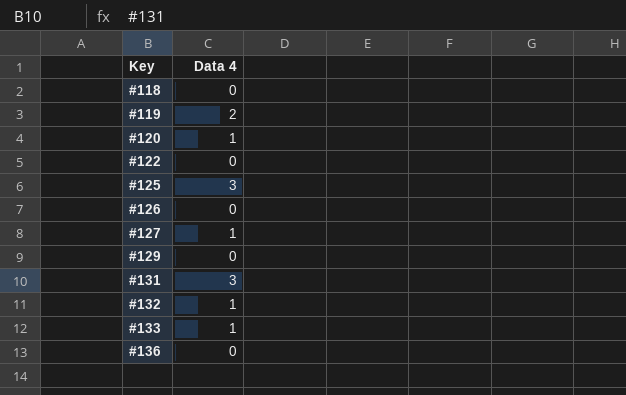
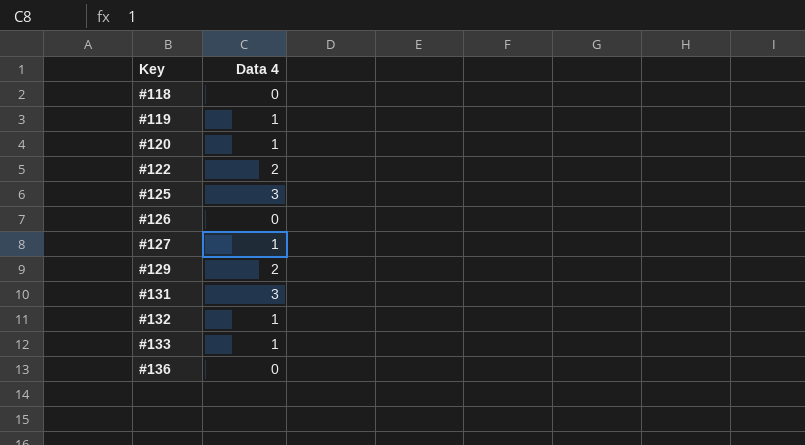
#119 | Data 4: 2 -> 1
#122 | Data 4: 0 -> 2
#129 | Data 4: 0 -> 2

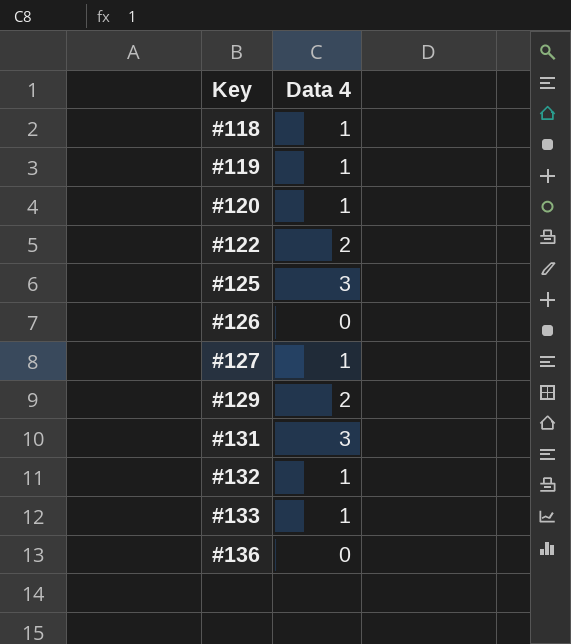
#118 | Data 4: 0 -> 1

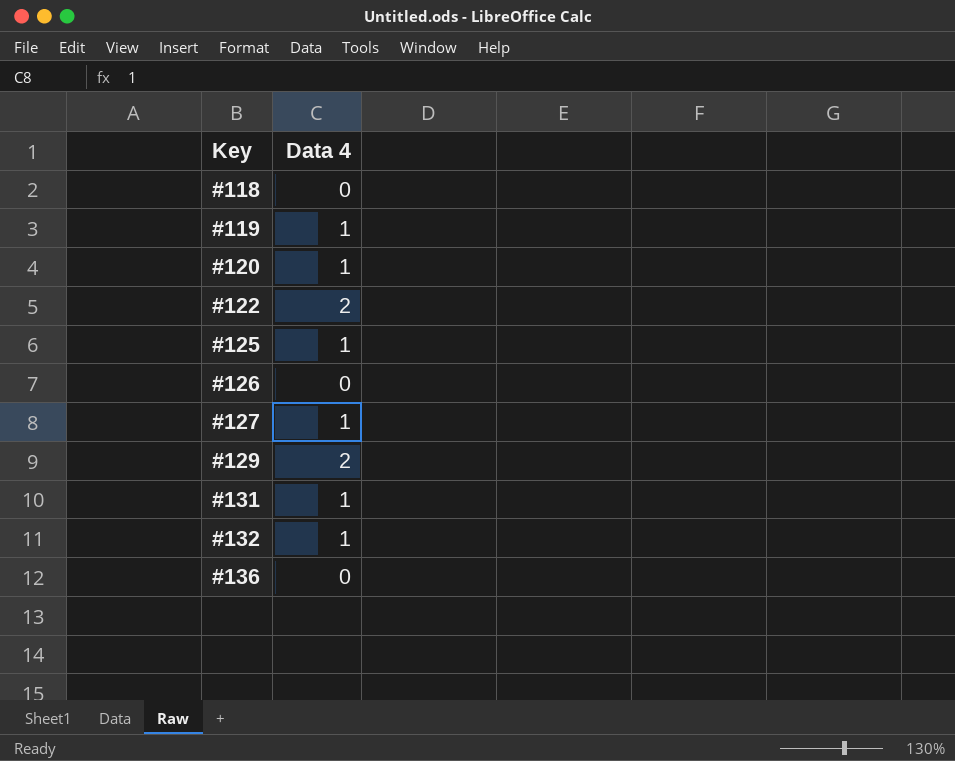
row #133: 1 -> none
#118 | Data 4: 1 -> 0
#125 | Data 4: 3 -> 1
#131 | Data 4: 3 -> 1

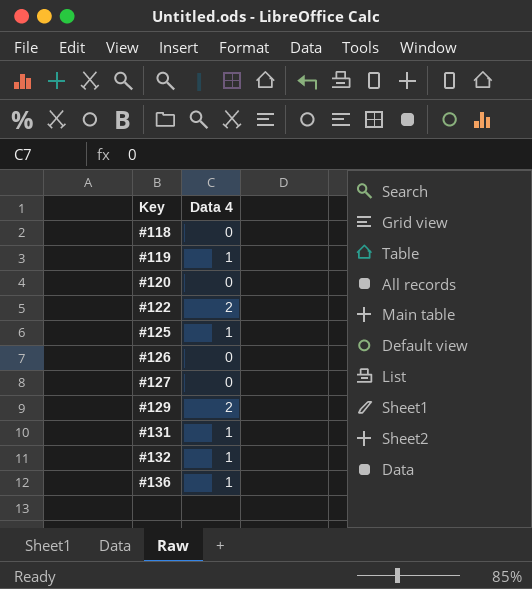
#120 | Data 4: 1 -> 0
#127 | Data 4: 1 -> 0
#136 | Data 4: 0 -> 1

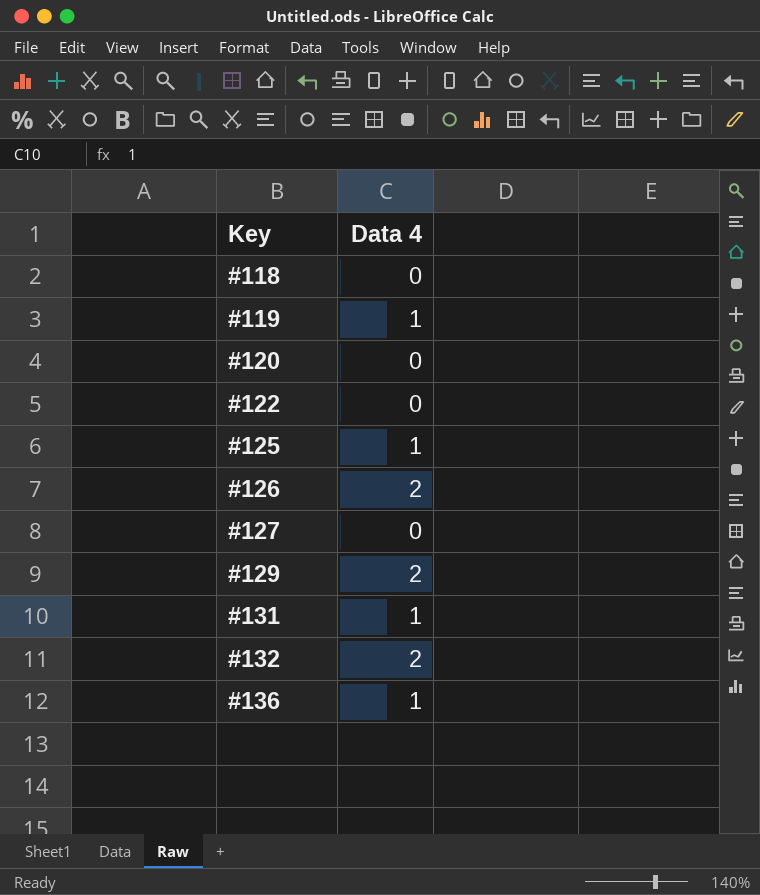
#122 | Data 4: 2 -> 0
#126 | Data 4: 0 -> 2
#132 | Data 4: 1 -> 2

